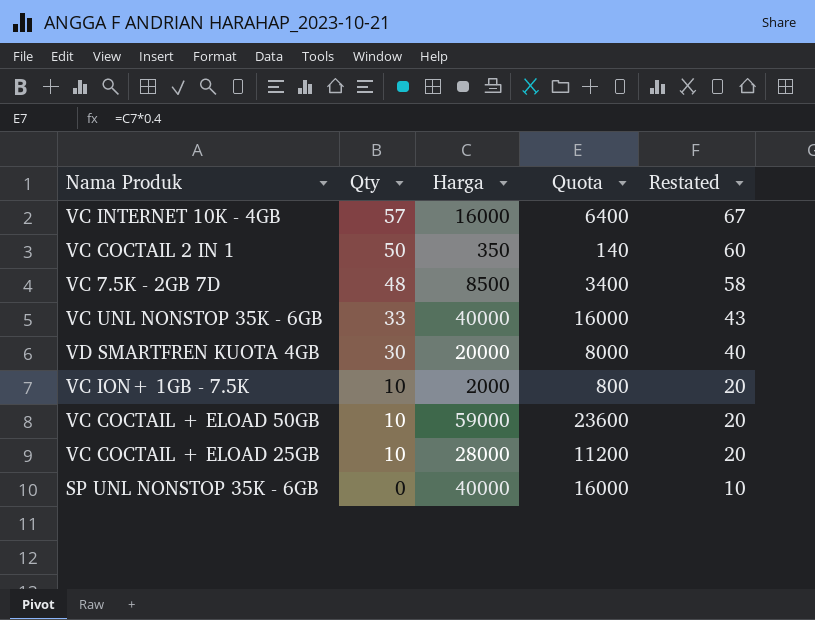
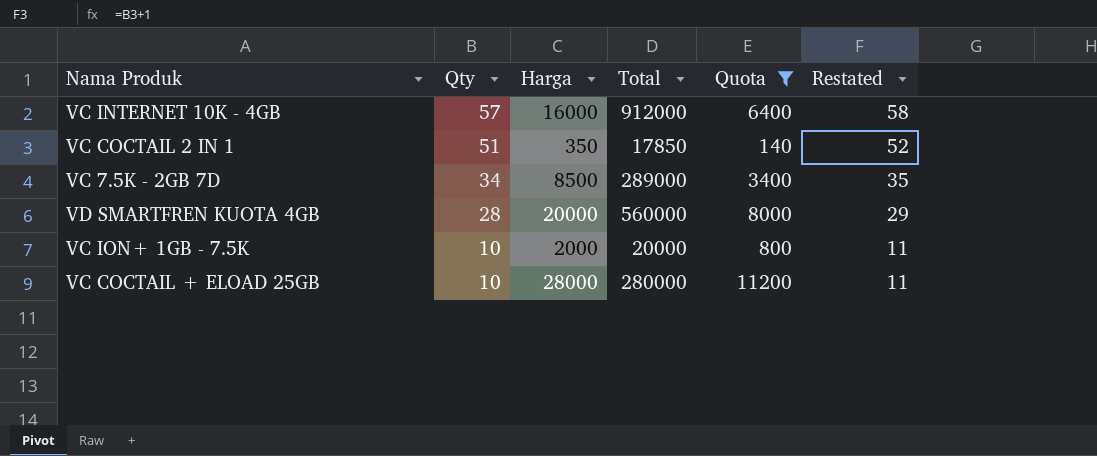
filter: none -> Quota <= 11200
column Total | formula: none -> [Qty] * [Harga]
column Restated | formula: [Qty] + 10 -> [Qty] + 1
VC COCTAIL 2 IN 1 | Qty: 50 -> 51
VC 7.5K - 2GB 7D | Qty: 48 -> 34
VD SMARTFREN KUOTA 4GB | Qty: 30 -> 28

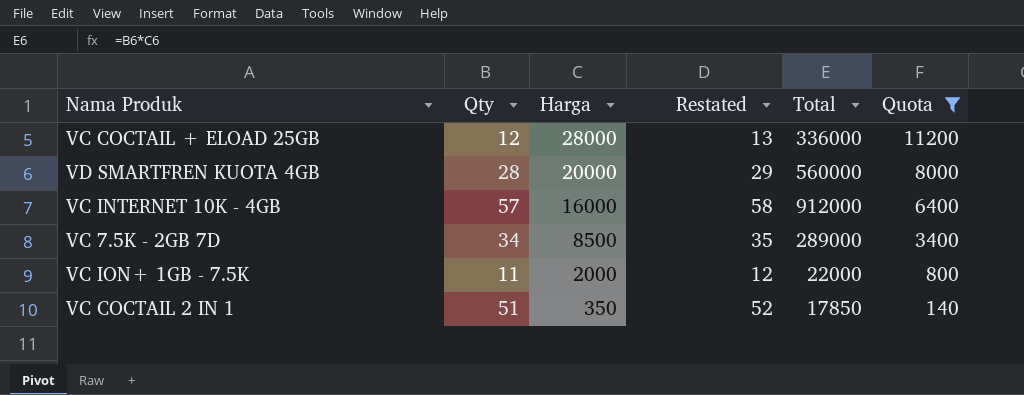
row order: Qty descending -> Harga descending
column Restated | position: 6 -> 4
VC COCTAIL + ELOAD 25GB | Qty: 10 -> 12
VC COCTAIL + ELOAD 25GB | Restated: 11 -> 13
VC COCTAIL + ELOAD 25GB | Total: 280000 -> 336000
VC ION+ 1GB - 7.5K | Qty: 10 -> 11
VC ION+ 1GB - 7.5K | Restated: 11 -> 12
VC ION+ 1GB - 7.5K | Total: 20000 -> 22000

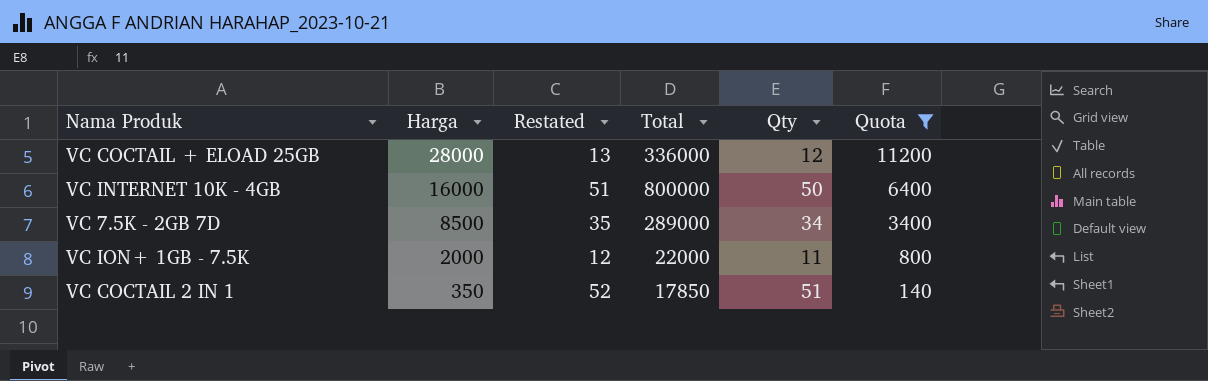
column Qty | position: 2 -> 5
row VD SMARTFREN KUOTA 4GB: 28 | 20000 | 29 | 560000 | 8000 -> none
VC INTERNET 10K - 4GB | Restated: 58 -> 51
VC INTERNET 10K - 4GB | Total: 912000 -> 800000
VC INTERNET 10K - 4GB | Qty: 57 -> 50

